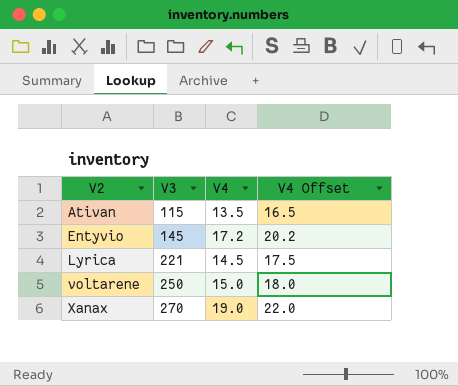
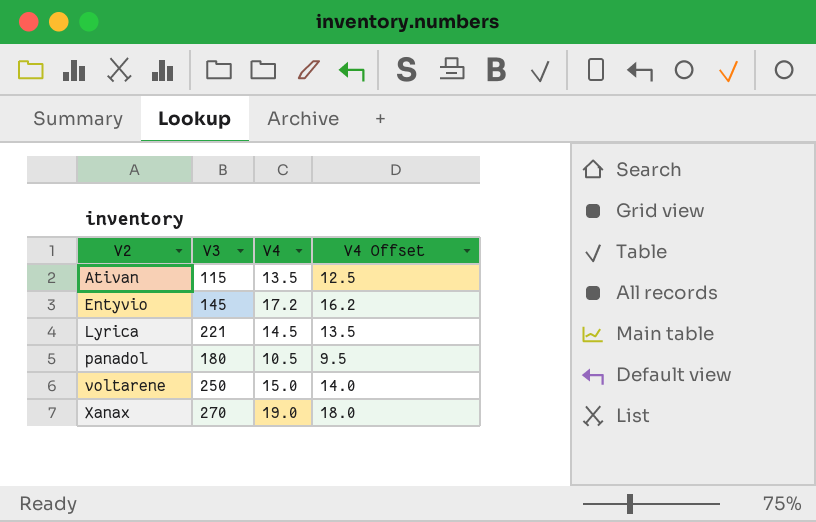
column V4 Offset | formula: [V4] + 3 -> [V4] - 1
row panadol: none -> 180 | 10.5 | 9.5

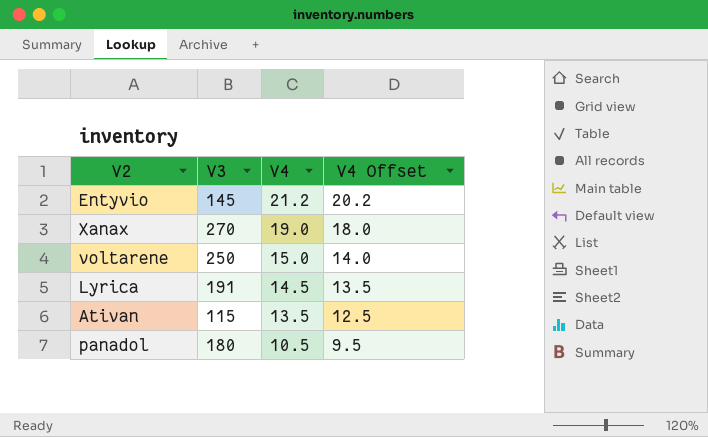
row order: V2 ascending -> V4 descending
Entyvio | V4: 17.2 -> 21.2
Entyvio | V4 Offset: 16.2 -> 20.2
Lyrica | V3: 221 -> 191

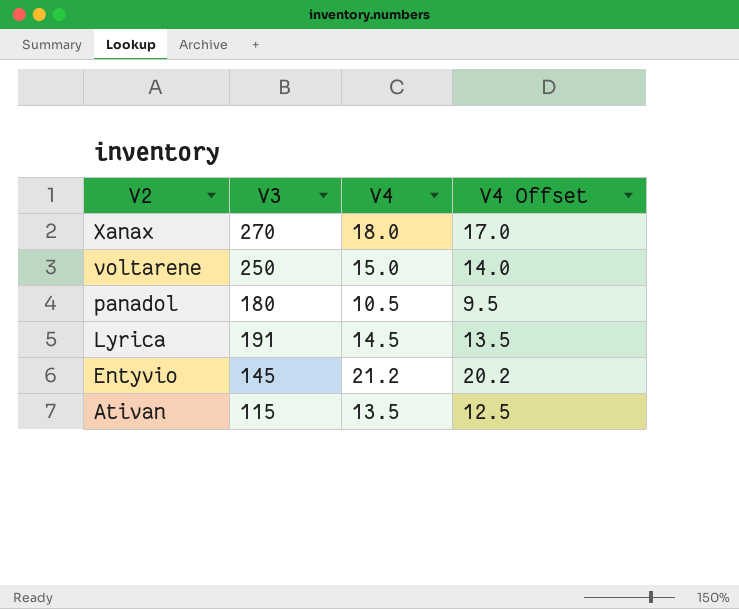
row order: V4 descending -> V2 descending
Xanax | V4: 19.0 -> 18.0
Xanax | V4 Offset: 18.0 -> 17.0

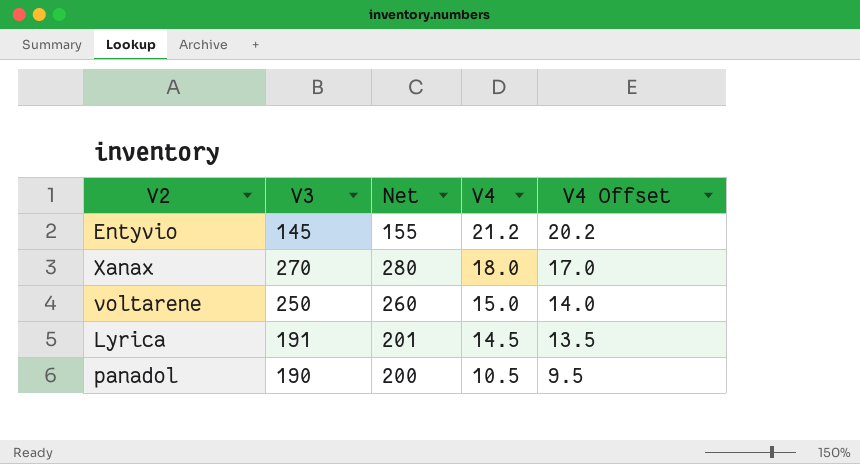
row order: V2 descending -> V4 descending
column Net | formula: none -> [V3] + 10
row Ativan: 115 | 13.5 | 12.5 -> none
panadol | V3: 180 -> 190

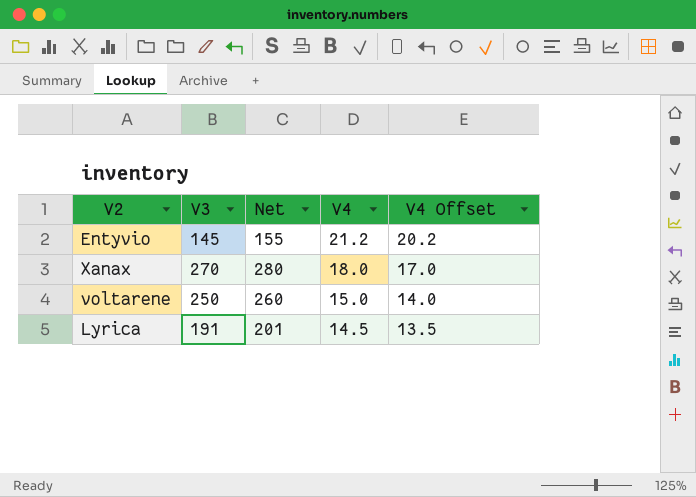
row panadol: 190 | 200 | 10.5 | 9.5 -> none

